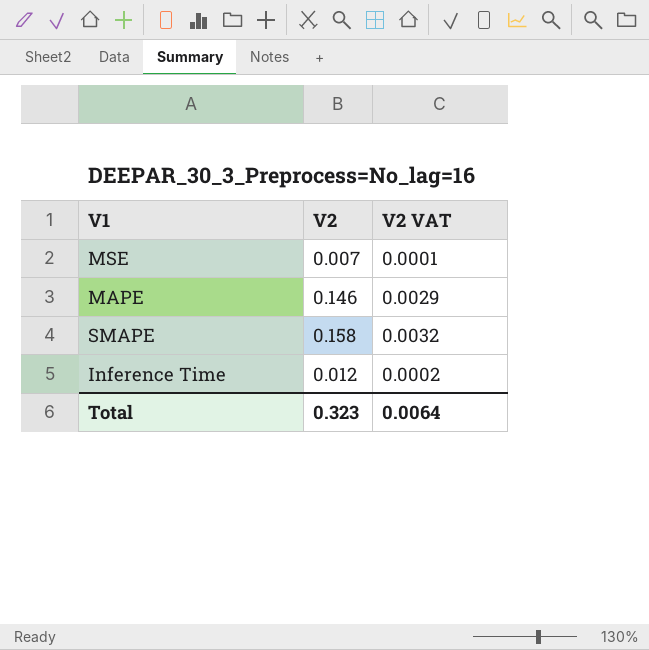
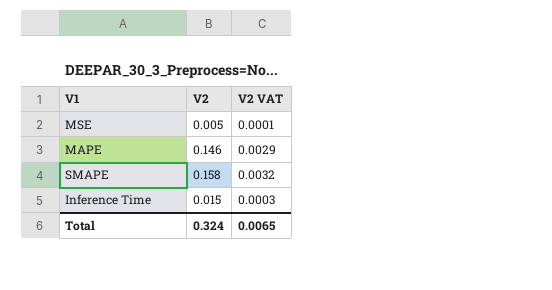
MSE | V2: 0.007 -> 0.005
Inference Time | V2: 0.012 -> 0.015
Inference Time | V2 VAT: 0.0002 -> 0.0003
Total | V2: 0.323 -> 0.324
Total | V2 VAT: 0.0064 -> 0.0065

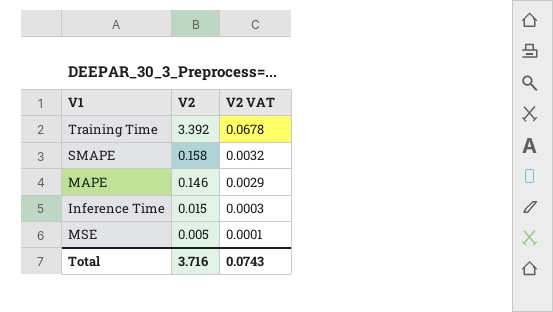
row order: none -> V2 descending
row Training Time: none -> 3.392 | 0.0678
Total | V2: 0.324 -> 3.716
Total | V2 VAT: 0.0065 -> 0.0743

